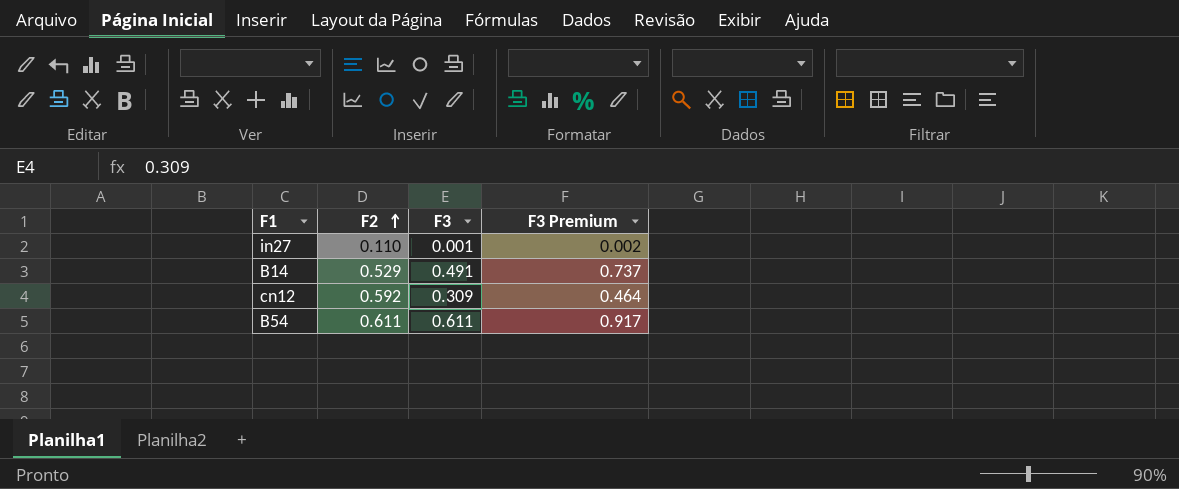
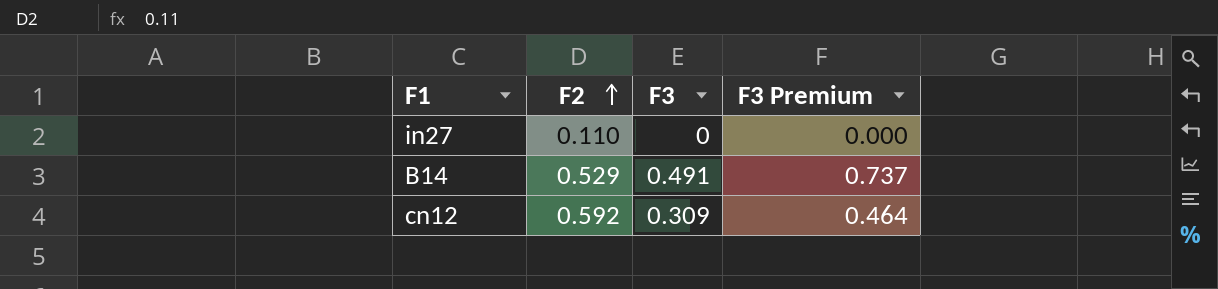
row B54: 0.611 | 0.611 | 0.917 -> none
in27 | F3: 0.001 -> 0
in27 | F3 Premium: 0.002 -> 0.000

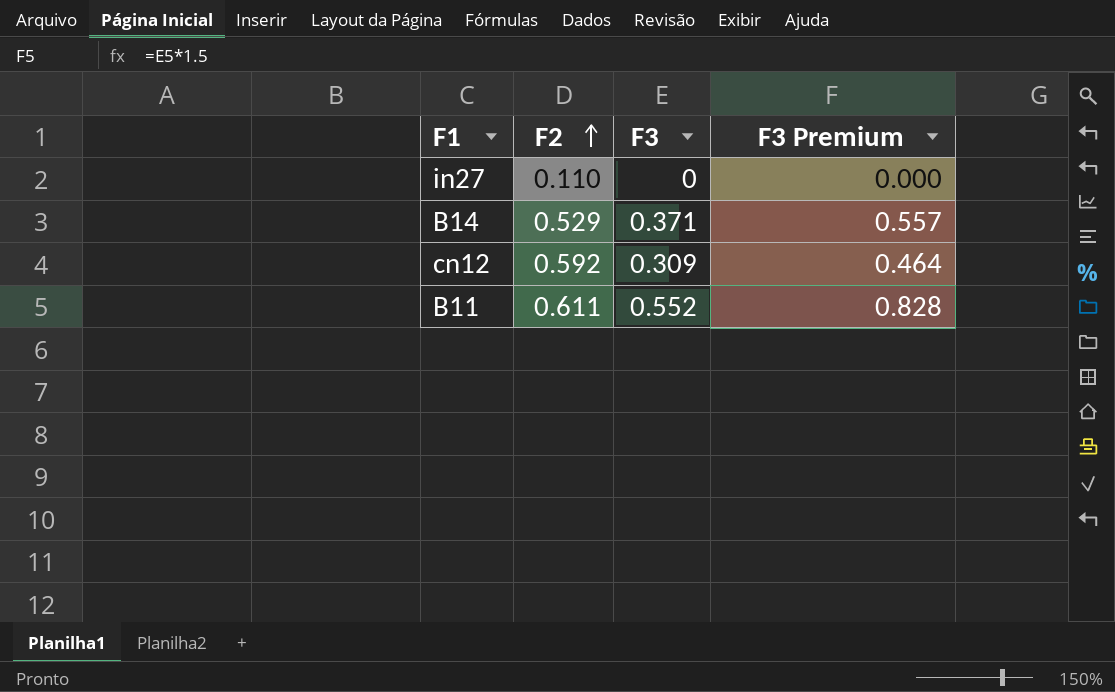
B14 | F3: 0.491 -> 0.371
B14 | F3 Premium: 0.737 -> 0.557
row B11: none -> 0.611 | 0.552 | 0.828

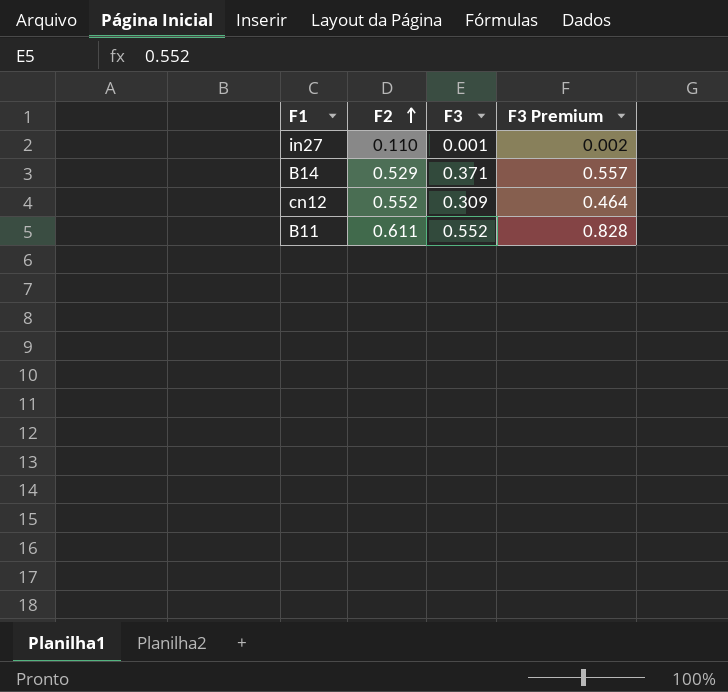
in27 | F3: 0 -> 0.001
in27 | F3 Premium: 0.000 -> 0.002
cn12 | F2: 0.592 -> 0.552

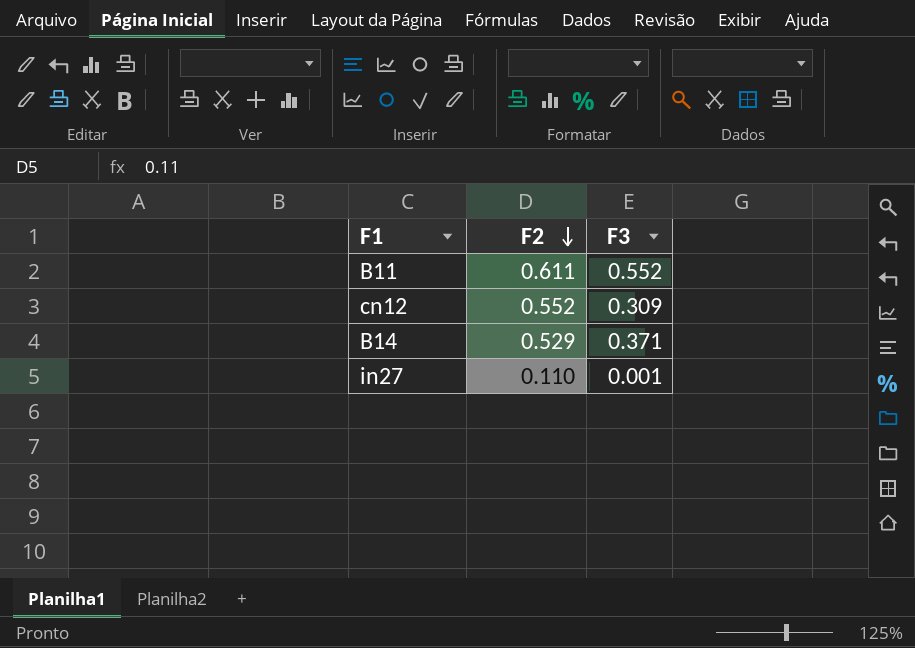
row order: F2 ascending -> F2 descending
column F3 Premium | formula: [F3] * 1.5 -> none

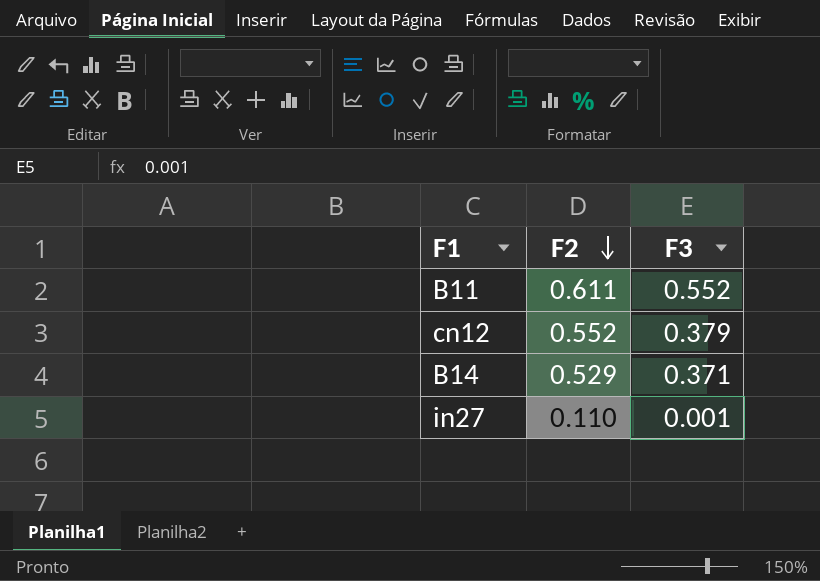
cn12 | F3: 0.309 -> 0.379

